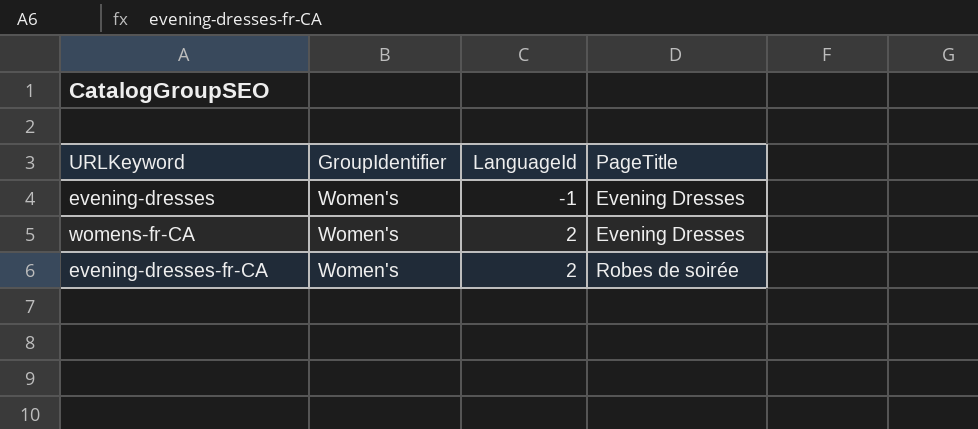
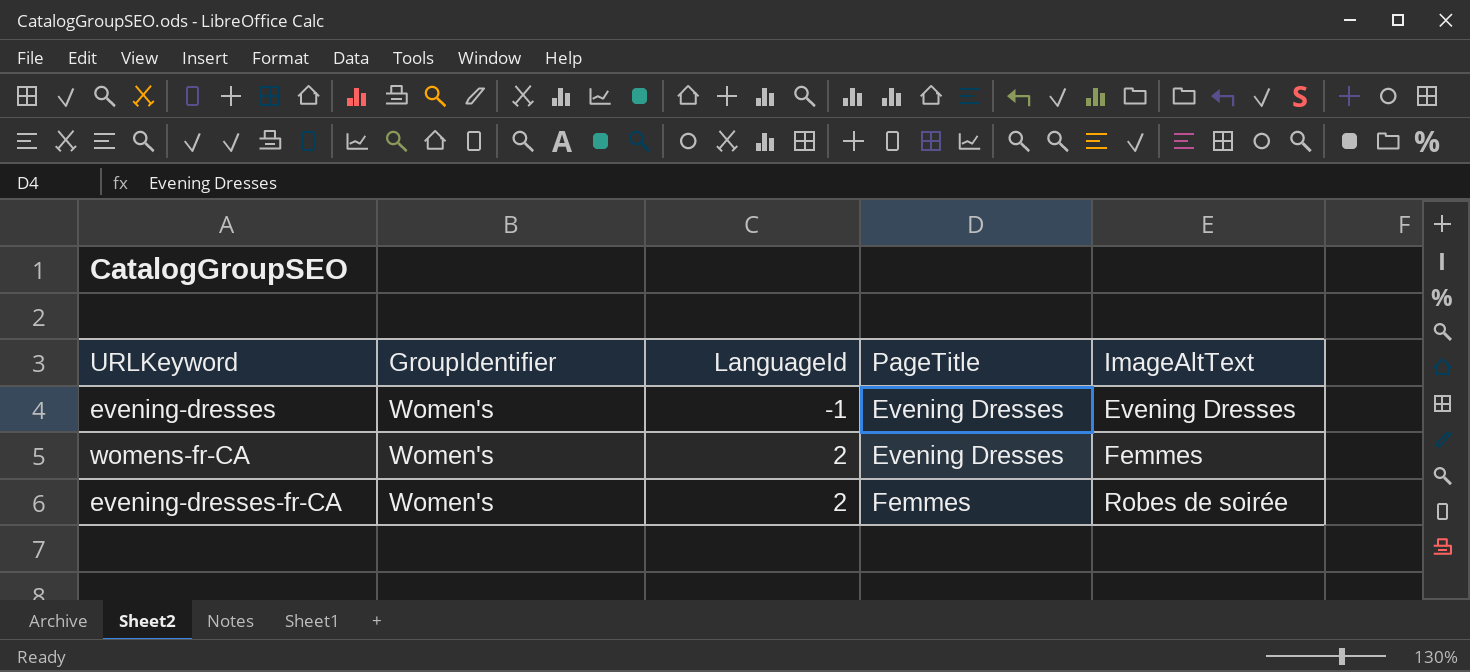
column ImageAltText | position: none -> 5
evening-dresses-fr-CA | PageTitle: Robes de soirée -> Femmes

